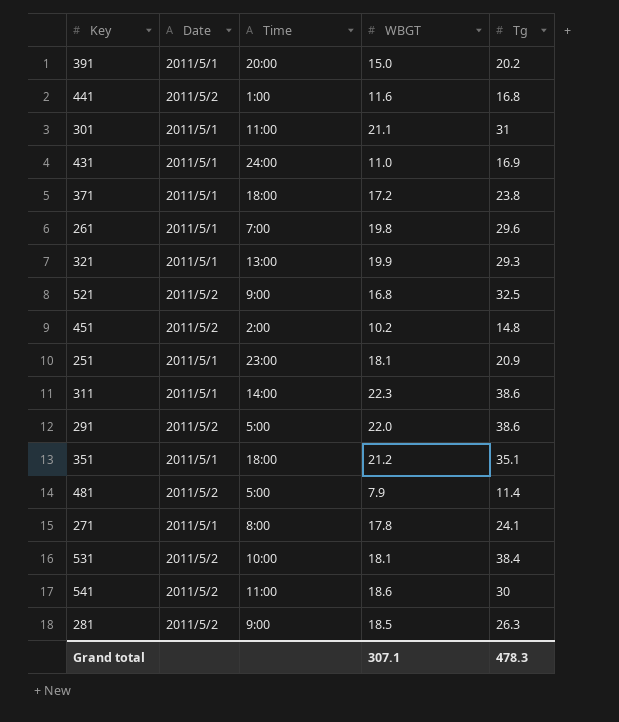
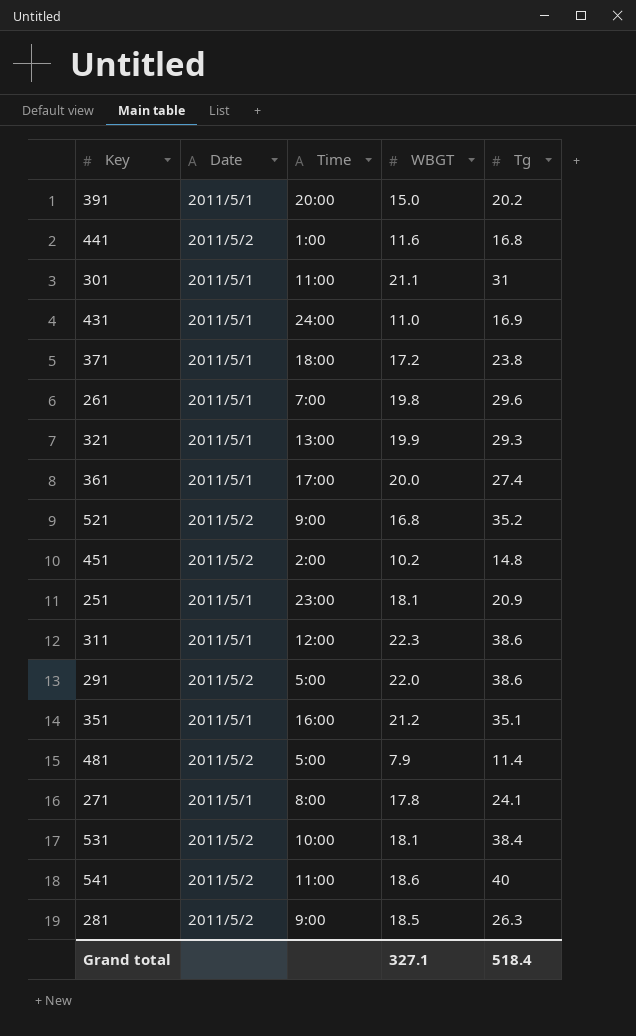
row 361: none -> 2011/5/1 | 17:00 | 20.0 | 27.4
521 | Tg: 32.5 -> 35.2
311 | Time: 14:00 -> 12:00
351 | Time: 18:00 -> 16:00
541 | Tg: 30 -> 40
Grand total | WBGT: 307.1 -> 327.1
Grand total | Tg: 478.3 -> 518.4

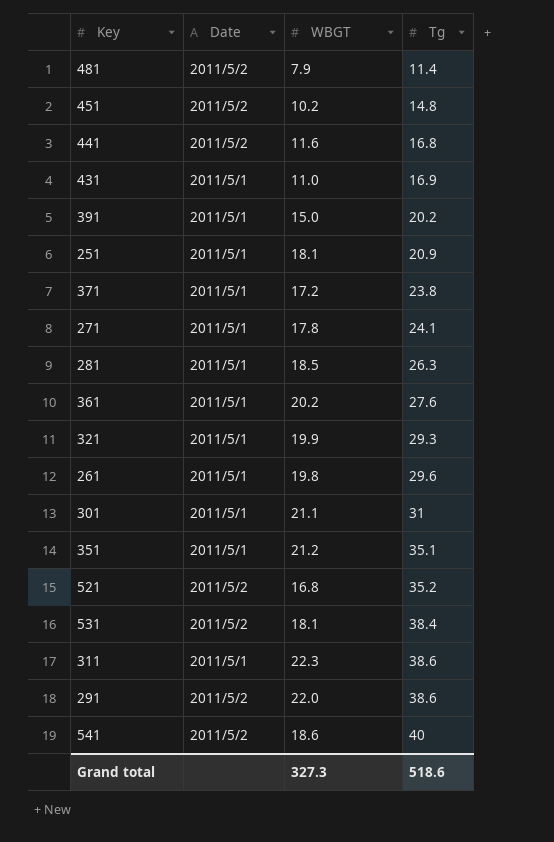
row order: none -> Tg ascending
column Time | position: 3 -> none
281 | Date: 2011/5/2 -> 2011/5/1
361 | WBGT: 20.0 -> 20.2
361 | Tg: 27.4 -> 27.6
Grand total | WBGT: 327.1 -> 327.3
Grand total | Tg: 518.4 -> 518.6

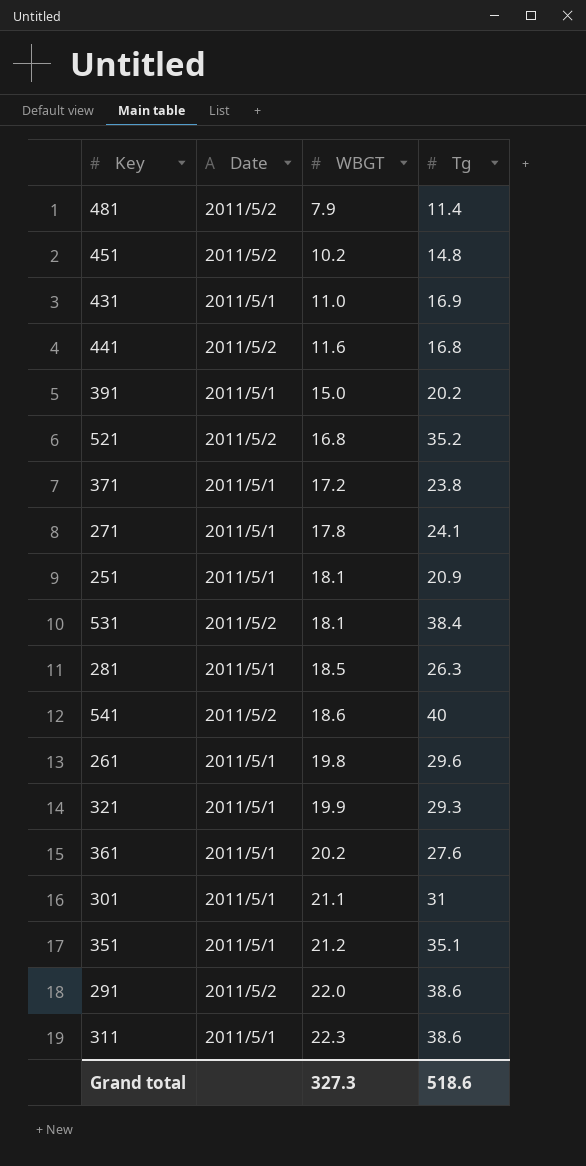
row order: Tg ascending -> WBGT ascending

